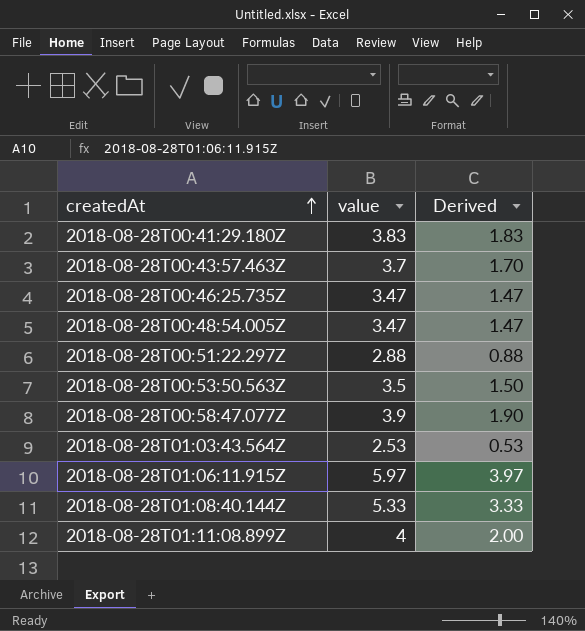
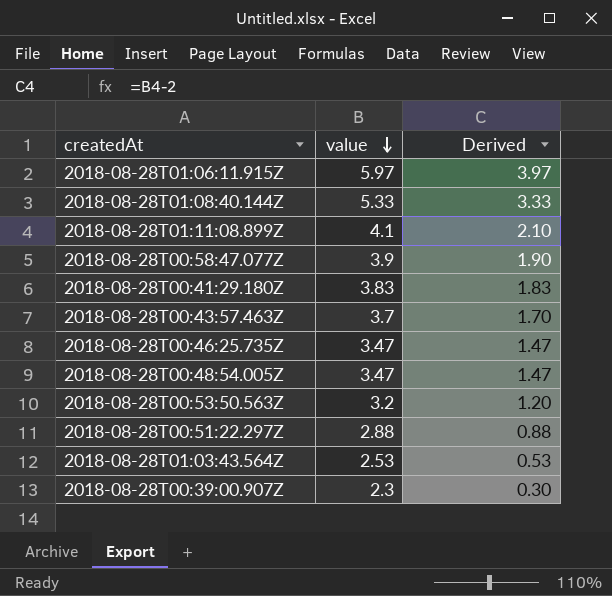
row order: createdAt ascending -> value descending
2018-08-28T01:11:08.899Z | value: 4 -> 4.1
2018-08-28T01:11:08.899Z | Derived: 2.00 -> 2.10
2018-08-28T00:53:50.563Z | value: 3.5 -> 3.2
2018-08-28T00:53:50.563Z | Derived: 1.50 -> 1.20
row 2018-08-28T00:39:00.907Z: none -> 2.3 | 0.30

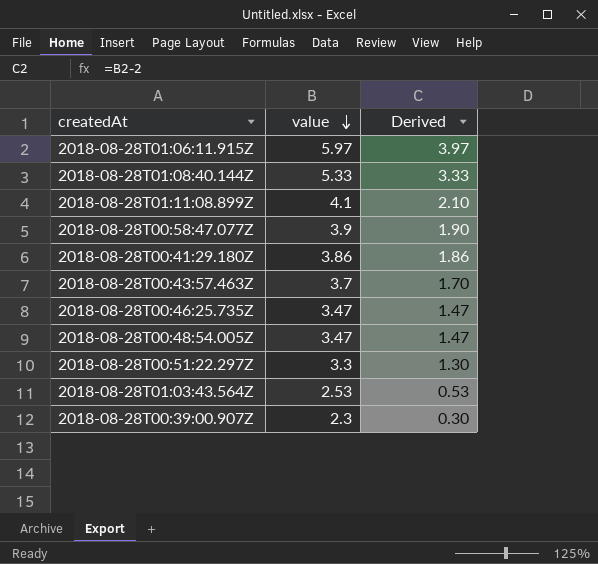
row 2018-08-28T00:53:50.563Z: 3.2 | 1.20 -> none
2018-08-28T00:41:29.180Z | value: 3.83 -> 3.86
2018-08-28T00:41:29.180Z | Derived: 1.83 -> 1.86
2018-08-28T00:51:22.297Z | value: 2.88 -> 3.3
2018-08-28T00:51:22.297Z | Derived: 0.88 -> 1.30

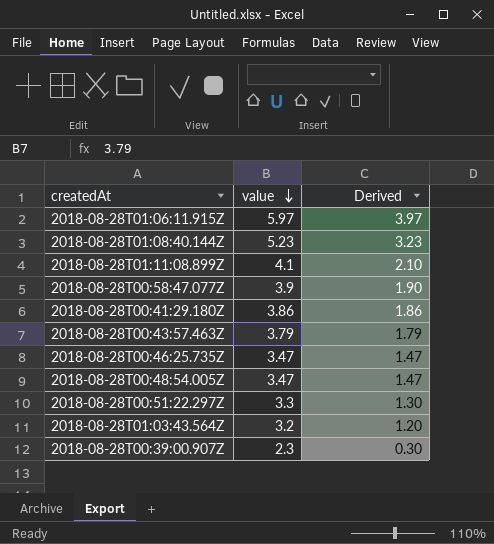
2018-08-28T01:08:40.144Z | value: 5.33 -> 5.23
2018-08-28T01:08:40.144Z | Derived: 3.33 -> 3.23
2018-08-28T00:43:57.463Z | value: 3.7 -> 3.79
2018-08-28T00:43:57.463Z | Derived: 1.70 -> 1.79
2018-08-28T01:03:43.564Z | value: 2.53 -> 3.2
2018-08-28T01:03:43.564Z | Derived: 0.53 -> 1.20

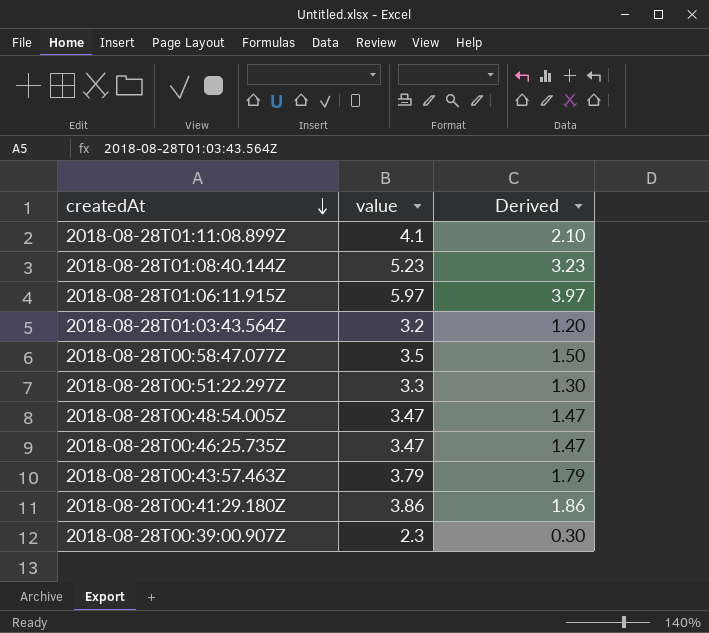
row order: value descending -> createdAt descending
2018-08-28T00:58:47.077Z | value: 3.9 -> 3.5
2018-08-28T00:58:47.077Z | Derived: 1.90 -> 1.50

